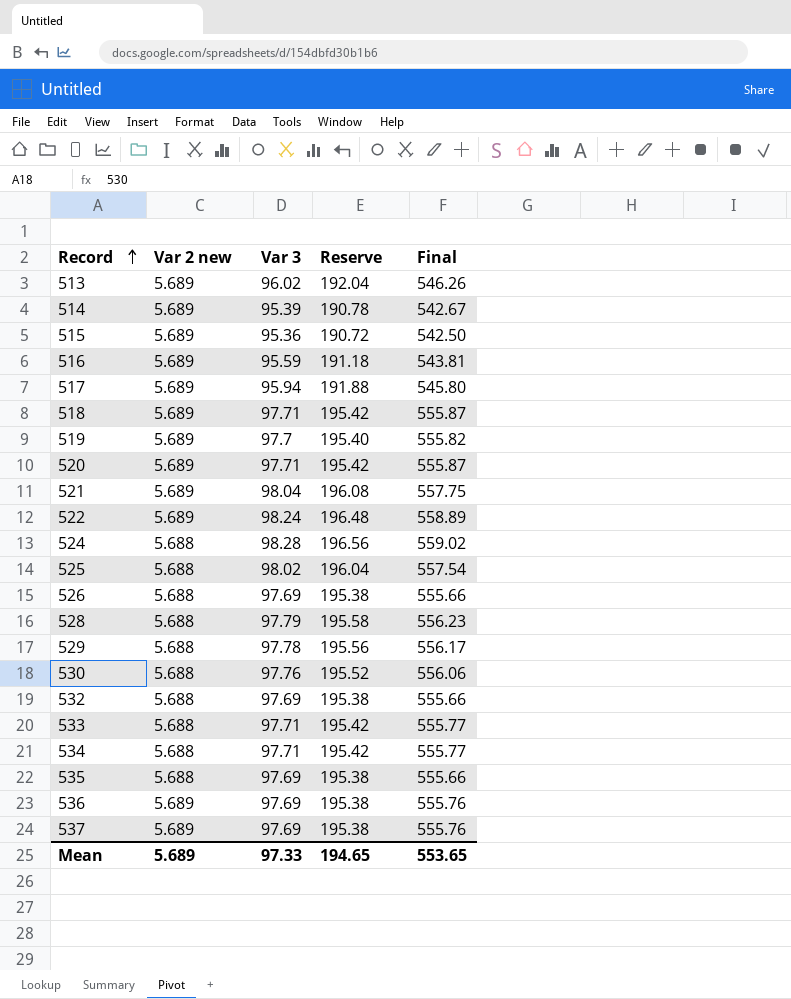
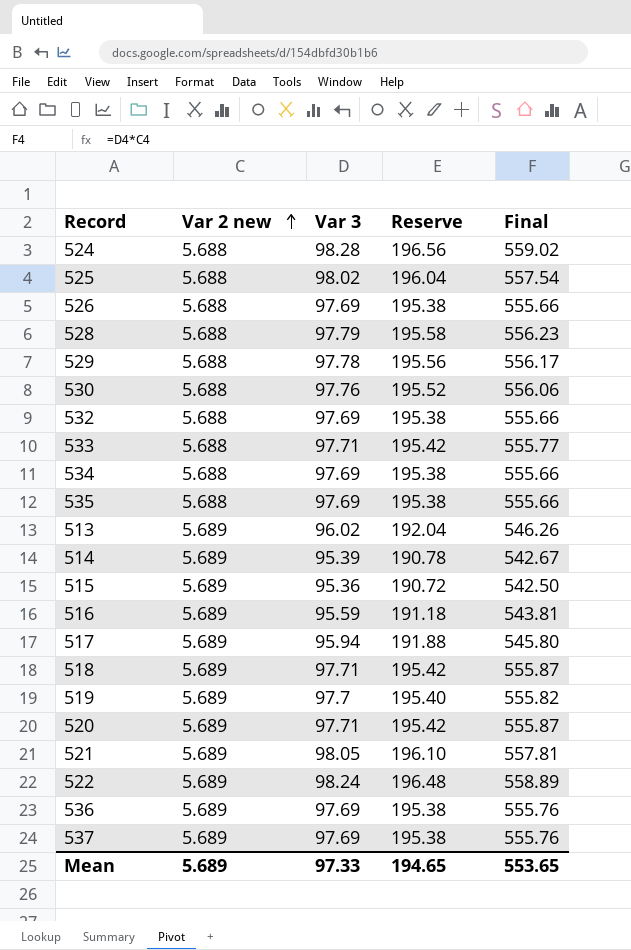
row order: Record ascending -> Var 2 new ascending
534 | Var 3: 97.71 -> 97.69
534 | Reserve: 195.42 -> 195.38
534 | Final: 555.77 -> 555.66
521 | Var 3: 98.04 -> 98.05
521 | Reserve: 196.08 -> 196.10
521 | Final: 557.75 -> 557.81

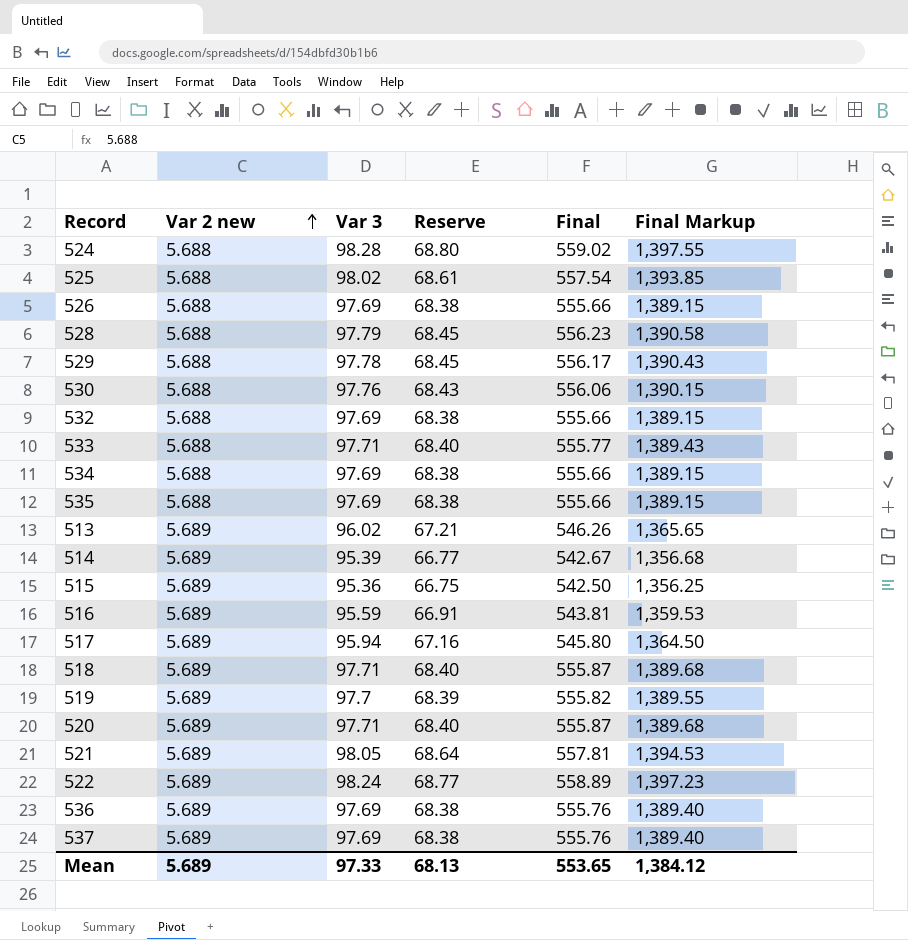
column Reserve | formula: [Var 3] * 2 -> [Var 3] * 0.7
column Final Markup | formula: none -> [Final] * 2.5
Mean | Reserve: 194.65 -> 68.13

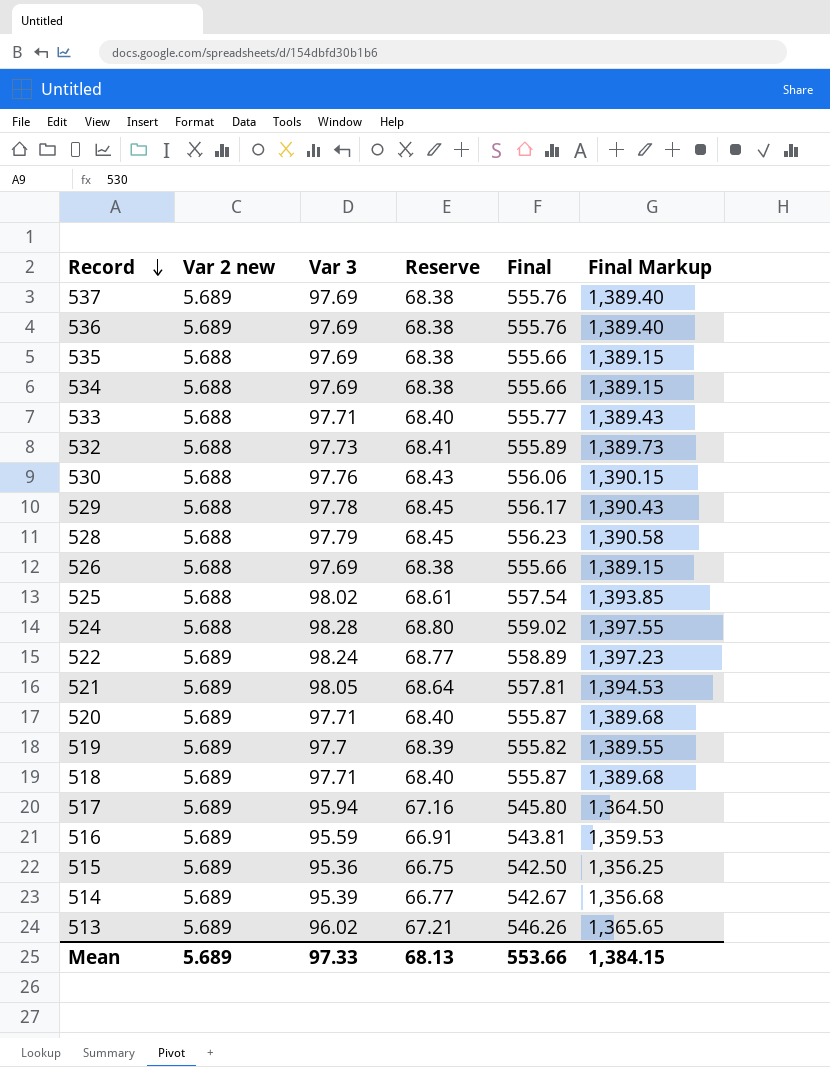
row order: Var 2 new ascending -> Record descending
532 | Var 3: 97.69 -> 97.73
532 | Reserve: 68.38 -> 68.41
532 | Final: 555.66 -> 555.89
532 | Final Markup: 1,389.15 -> 1,389.73
Mean | Final: 553.65 -> 553.66
Mean | Final Markup: 1,384.12 -> 1,384.15

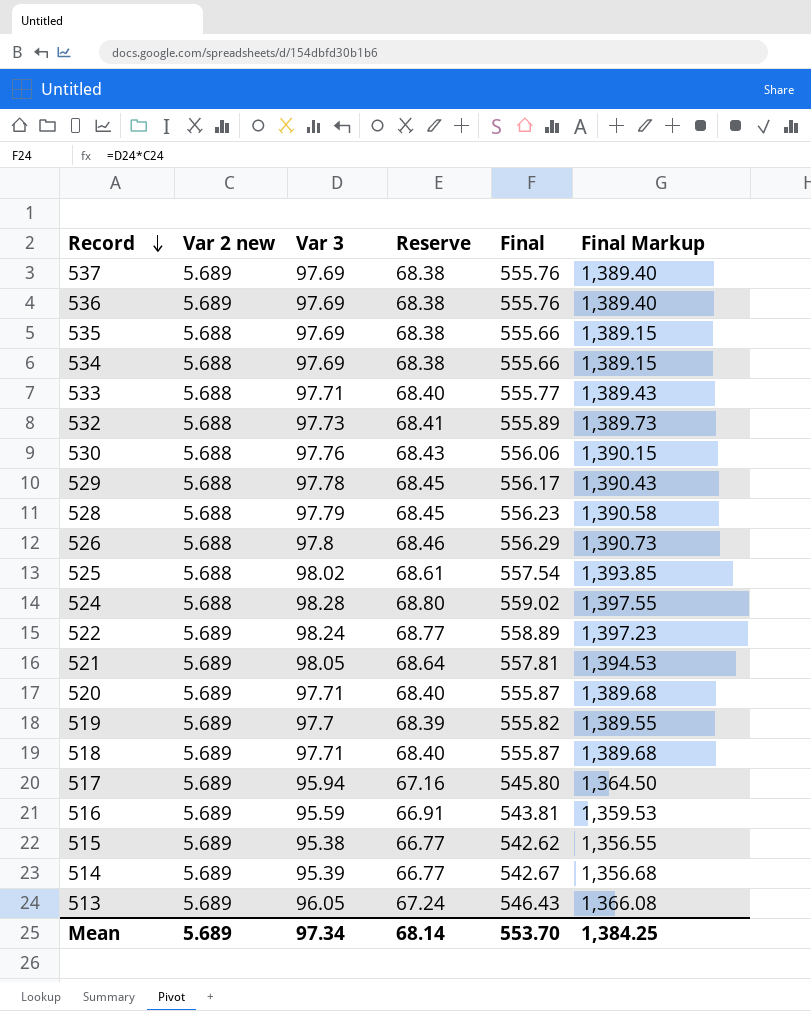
526 | Var 3: 97.69 -> 97.8
526 | Reserve: 68.38 -> 68.46
526 | Final: 555.66 -> 556.29
526 | Final Markup: 1,389.15 -> 1,390.73
515 | Var 3: 95.36 -> 95.38
515 | Reserve: 66.75 -> 66.77
515 | Final: 542.50 -> 542.62
515 | Final Markup: 1,356.25 -> 1,356.55
513 | Var 3: 96.02 -> 96.05
513 | Reserve: 67.21 -> 67.24
513 | Final: 546.26 -> 546.43
513 | Final Markup: 1,365.65 -> 1,366.08
Mean | Var 3: 97.33 -> 97.34
Mean | Reserve: 68.13 -> 68.14
Mean | Final: 553.66 -> 553.70
Mean | Final Markup: 1,384.15 -> 1,384.25

